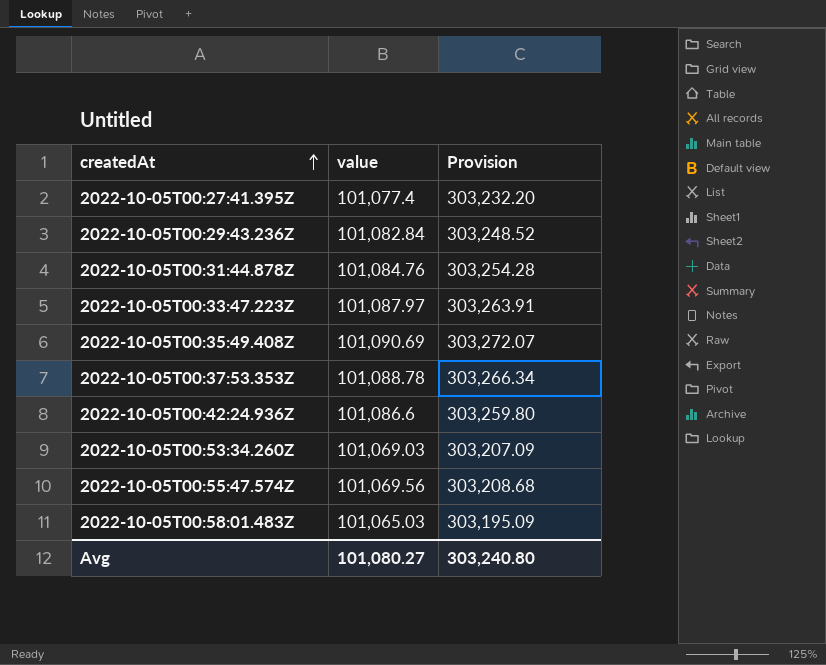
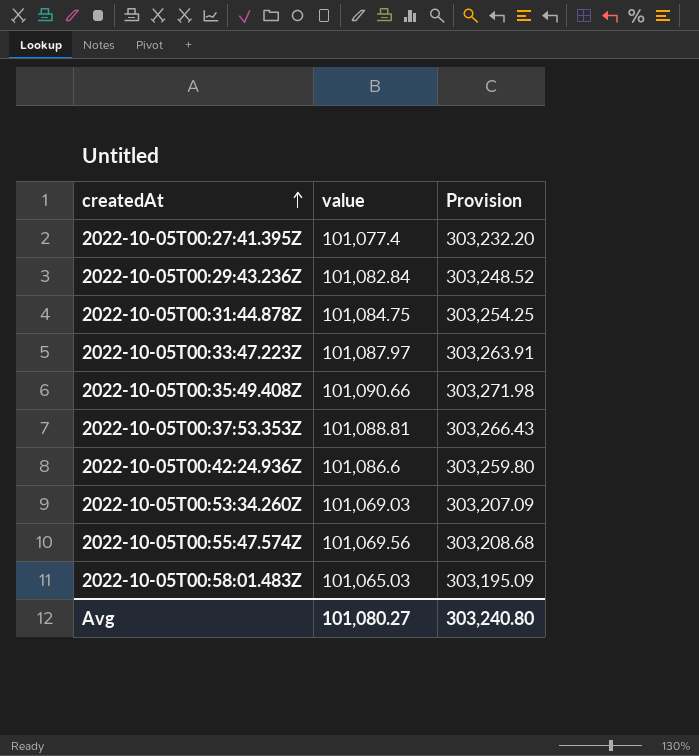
2022-10-05T00:31:44.878Z | value: 101,084.76 -> 101,084.75
2022-10-05T00:31:44.878Z | Provision: 303,254.28 -> 303,254.25
2022-10-05T00:35:49.408Z | value: 101,090.69 -> 101,090.66
2022-10-05T00:35:49.408Z | Provision: 303,272.07 -> 303,271.98
2022-10-05T00:37:53.353Z | value: 101,088.78 -> 101,088.81
2022-10-05T00:37:53.353Z | Provision: 303,266.34 -> 303,266.43

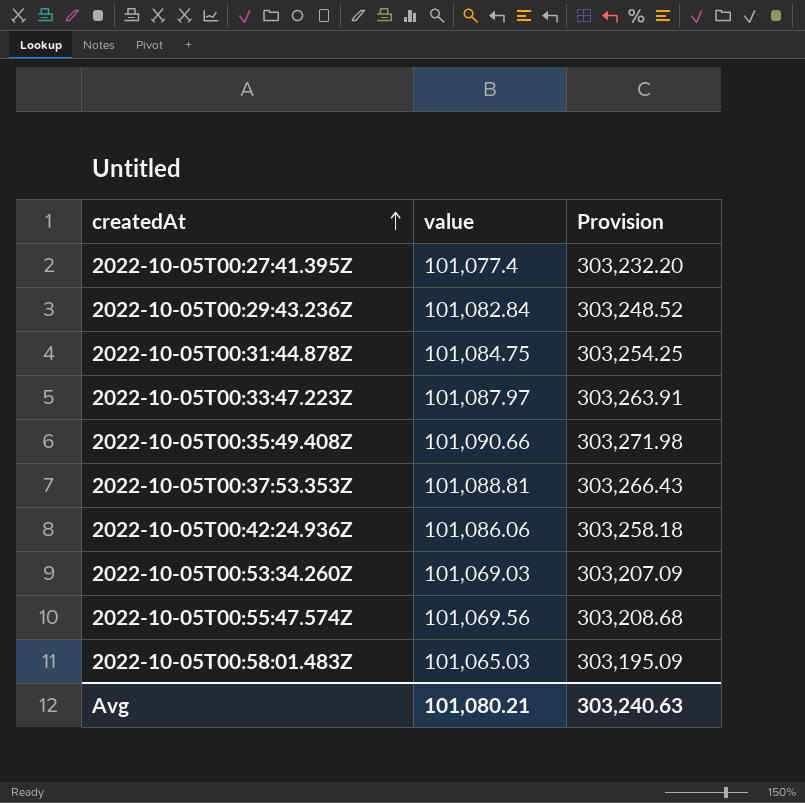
2022-10-05T00:42:24.936Z | value: 101,086.6 -> 101,086.06
2022-10-05T00:42:24.936Z | Provision: 303,259.80 -> 303,258.18
Avg | value: 101,080.27 -> 101,080.21
Avg | Provision: 303,240.80 -> 303,240.63

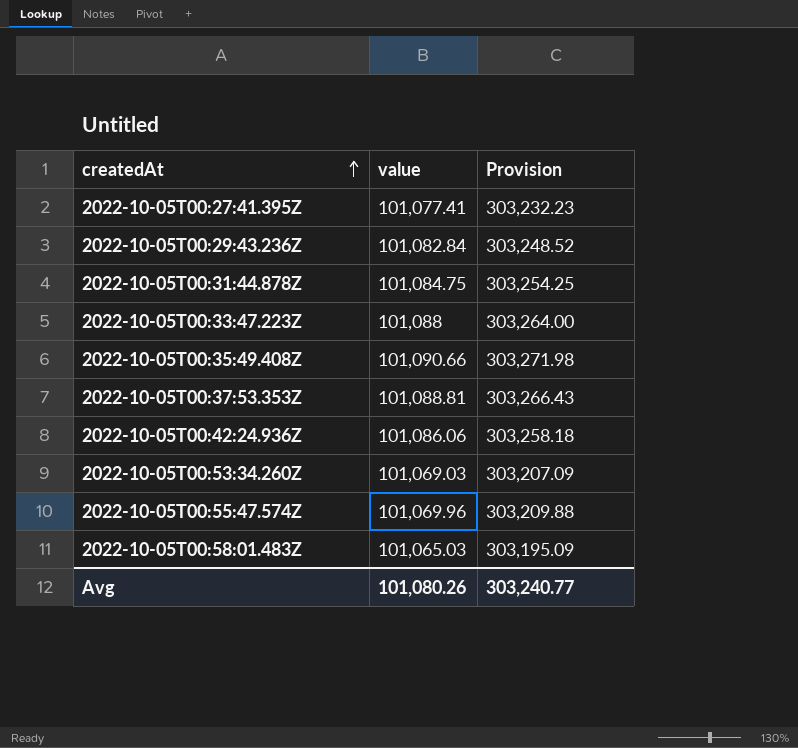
2022-10-05T00:27:41.395Z | value: 101,077.4 -> 101,077.41
2022-10-05T00:27:41.395Z | Provision: 303,232.20 -> 303,232.23
2022-10-05T00:33:47.223Z | value: 101,087.97 -> 101,088
2022-10-05T00:33:47.223Z | Provision: 303,263.91 -> 303,264.00
2022-10-05T00:55:47.574Z | value: 101,069.56 -> 101,069.96
2022-10-05T00:55:47.574Z | Provision: 303,208.68 -> 303,209.88
Avg | value: 101,080.21 -> 101,080.26
Avg | Provision: 303,240.63 -> 303,240.77

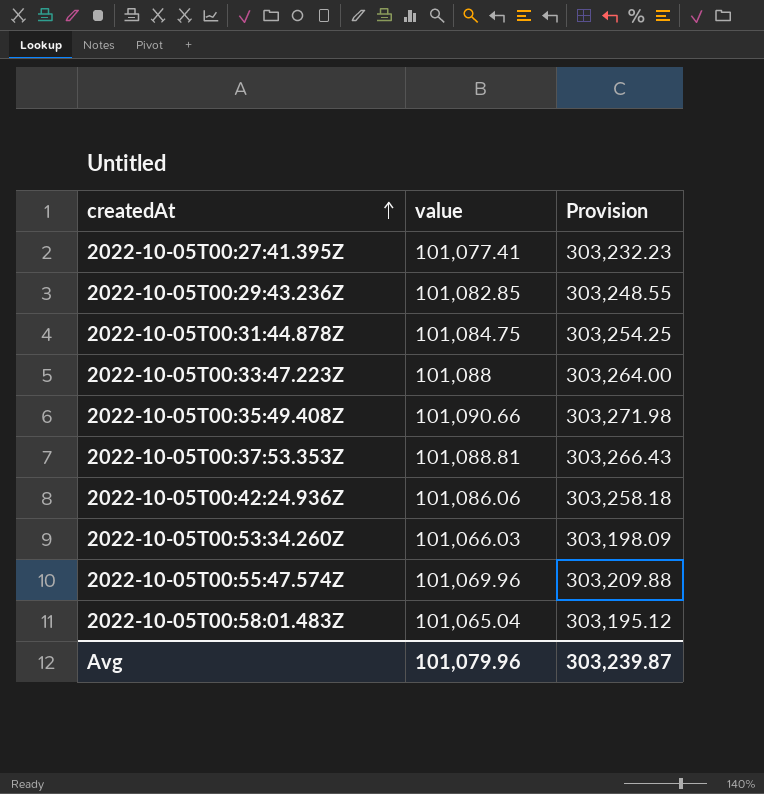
2022-10-05T00:29:43.236Z | value: 101,082.84 -> 101,082.85
2022-10-05T00:29:43.236Z | Provision: 303,248.52 -> 303,248.55
2022-10-05T00:53:34.260Z | value: 101,069.03 -> 101,066.03
2022-10-05T00:53:34.260Z | Provision: 303,207.09 -> 303,198.09
2022-10-05T00:58:01.483Z | value: 101,065.03 -> 101,065.04
2022-10-05T00:58:01.483Z | Provision: 303,195.09 -> 303,195.12
Avg | value: 101,080.26 -> 101,079.96
Avg | Provision: 303,240.77 -> 303,239.87

